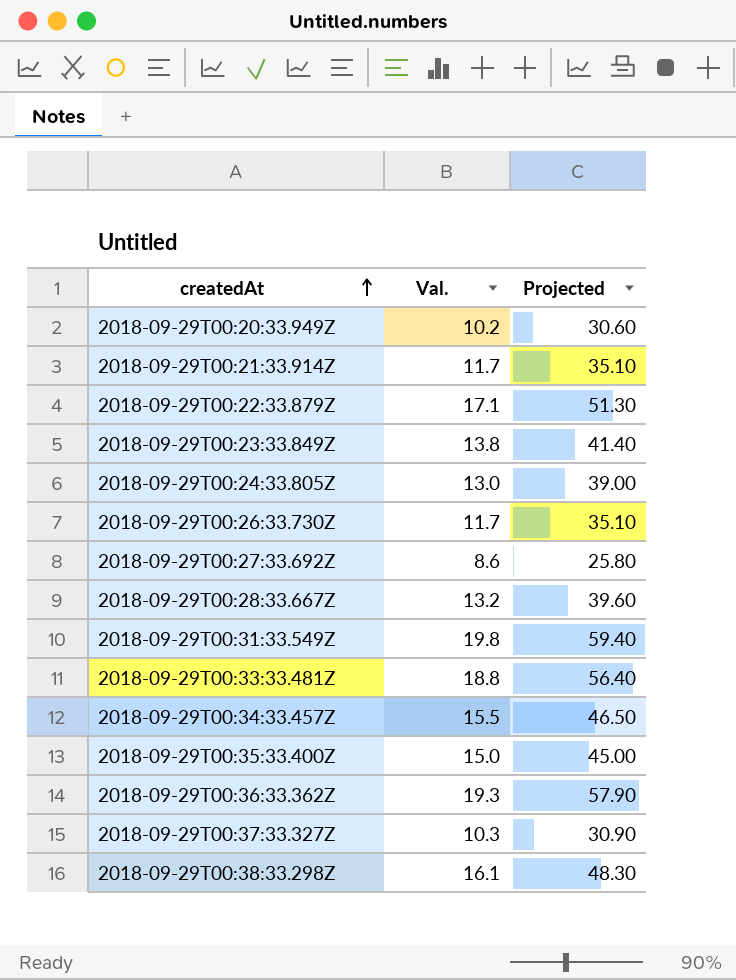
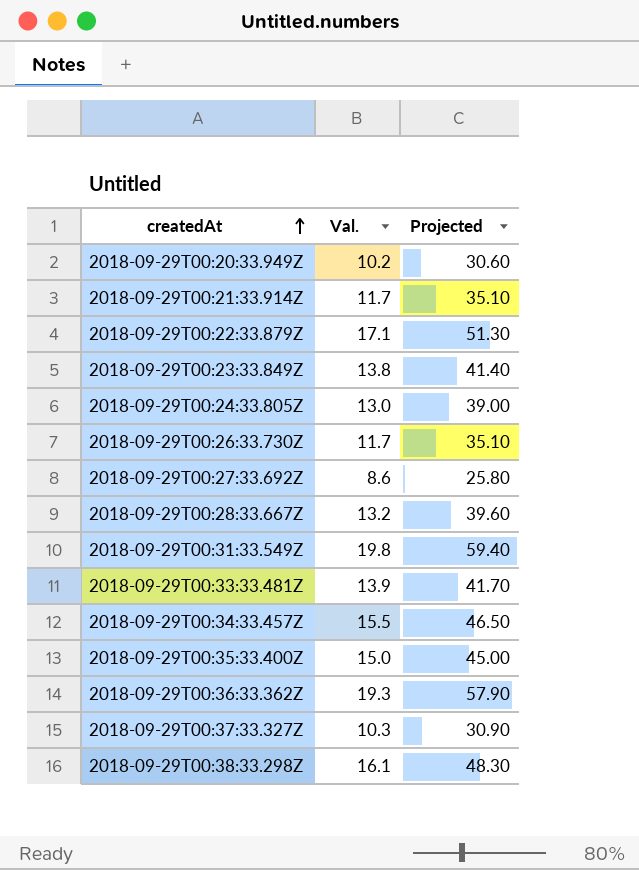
2018-09-29T00:33:33.481Z | Val.: 18.8 -> 13.9
2018-09-29T00:33:33.481Z | Projected: 56.40 -> 41.70

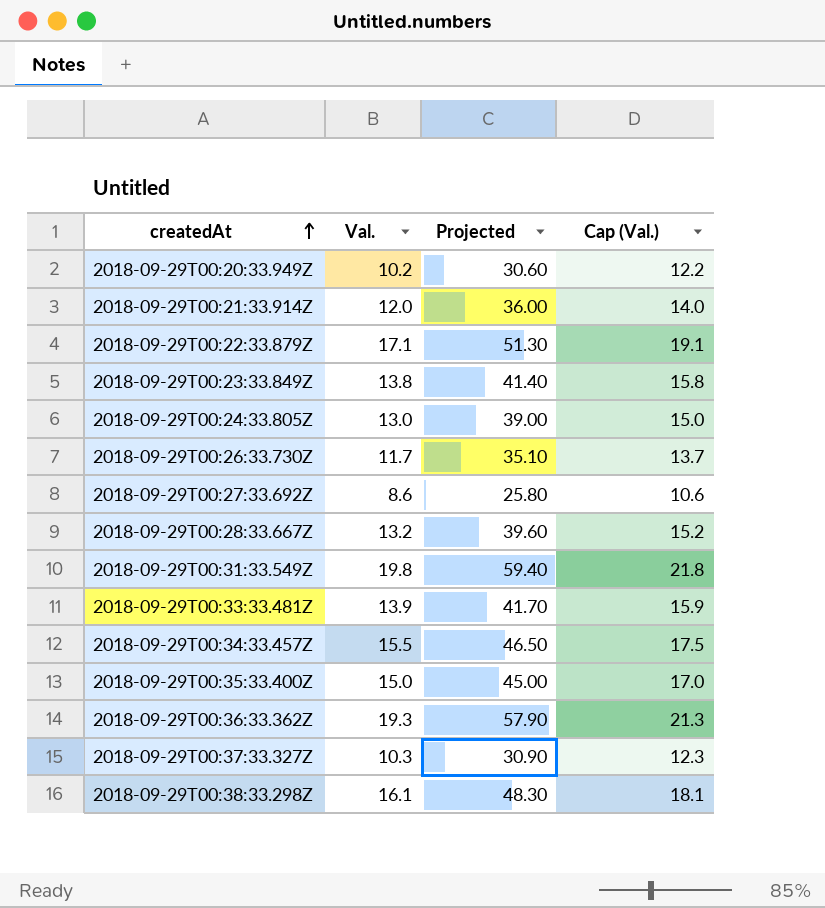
column Cap (Val.) | formula: none -> [Val.] + 2
2018-09-29T00:21:33.914Z | Val.: 11.7 -> 12.0
2018-09-29T00:21:33.914Z | Projected: 35.10 -> 36.00

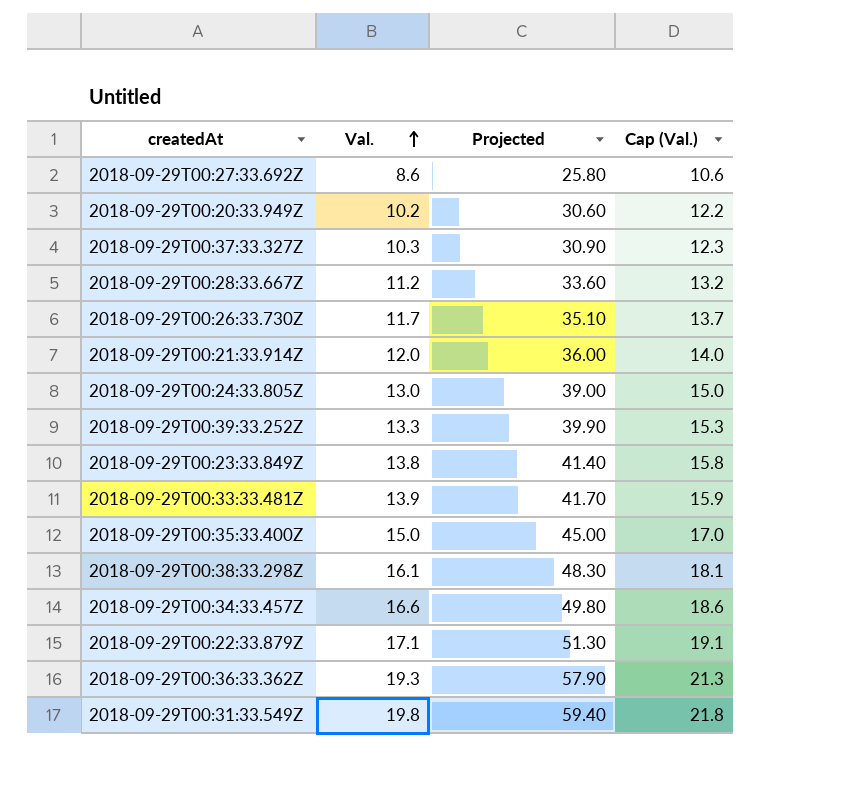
row order: createdAt ascending -> Val. ascending
2018-09-29T00:28:33.667Z | Val.: 13.2 -> 11.2
2018-09-29T00:28:33.667Z | Projected: 39.60 -> 33.60
2018-09-29T00:28:33.667Z | Cap (Val.): 15.2 -> 13.2
row 2018-09-29T00:39:33.252Z: none -> 13.3 | 39.90 | 15.3
2018-09-29T00:34:33.457Z | Val.: 15.5 -> 16.6
2018-09-29T00:34:33.457Z | Projected: 46.50 -> 49.80
2018-09-29T00:34:33.457Z | Cap (Val.): 17.5 -> 18.6

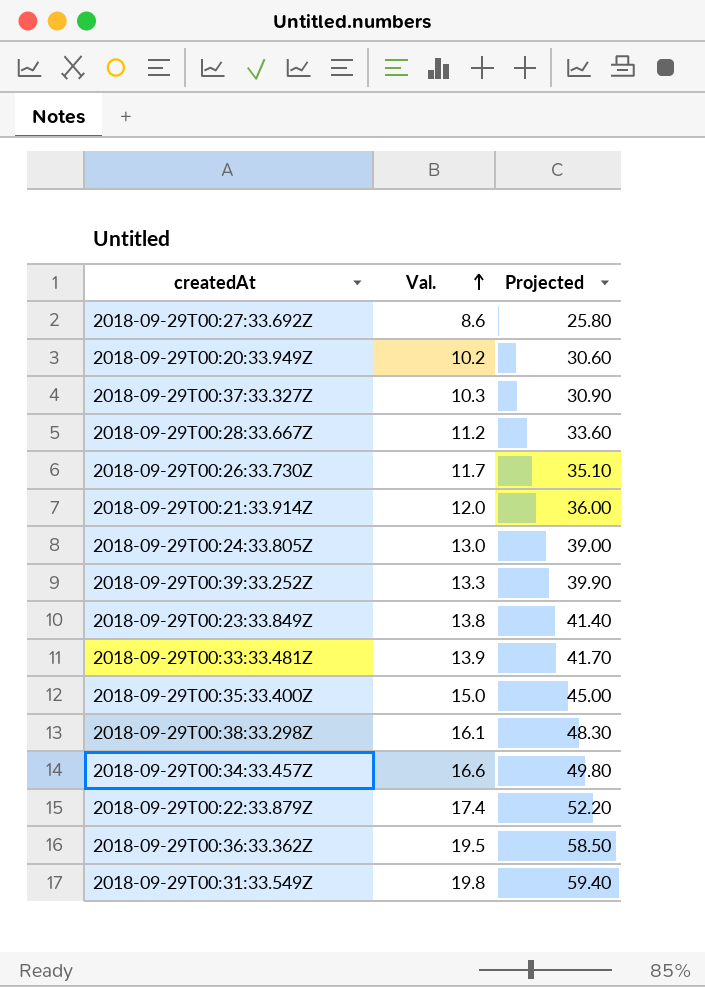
column Cap (Val.) | formula: [Val.] + 2 -> none
2018-09-29T00:22:33.879Z | Val.: 17.1 -> 17.4
2018-09-29T00:22:33.879Z | Projected: 51.30 -> 52.20
2018-09-29T00:36:33.362Z | Val.: 19.3 -> 19.5
2018-09-29T00:36:33.362Z | Projected: 57.90 -> 58.50

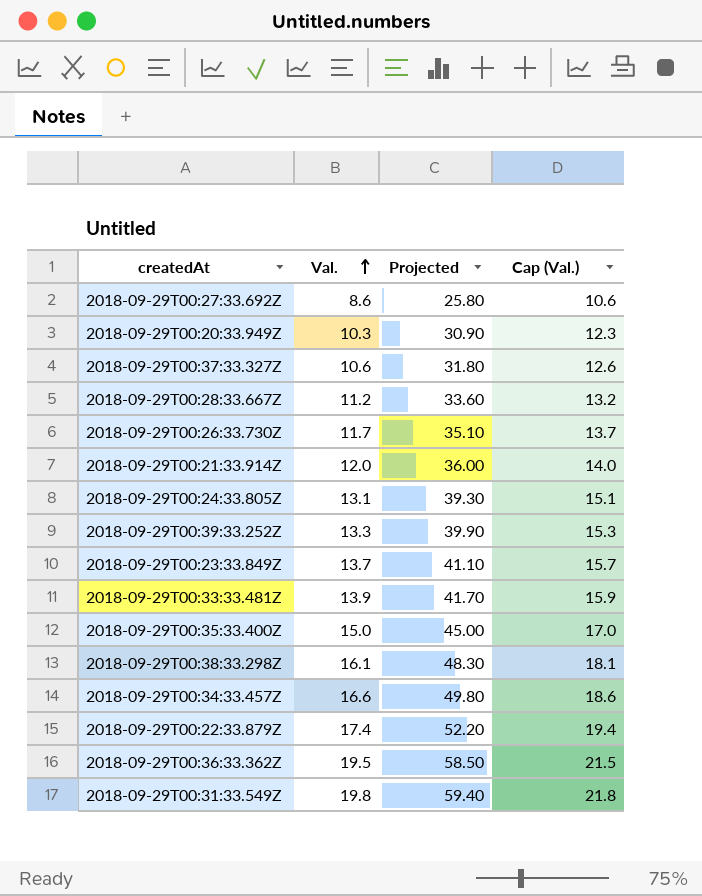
column Cap (Val.) | formula: none -> [Val.] + 2
2018-09-29T00:20:33.949Z | Val.: 10.2 -> 10.3
2018-09-29T00:20:33.949Z | Projected: 30.60 -> 30.90
2018-09-29T00:37:33.327Z | Val.: 10.3 -> 10.6
2018-09-29T00:37:33.327Z | Projected: 30.90 -> 31.80
2018-09-29T00:24:33.805Z | Val.: 13.0 -> 13.1
2018-09-29T00:24:33.805Z | Projected: 39.00 -> 39.30
2018-09-29T00:23:33.849Z | Val.: 13.8 -> 13.7
2018-09-29T00:23:33.849Z | Projected: 41.40 -> 41.10

